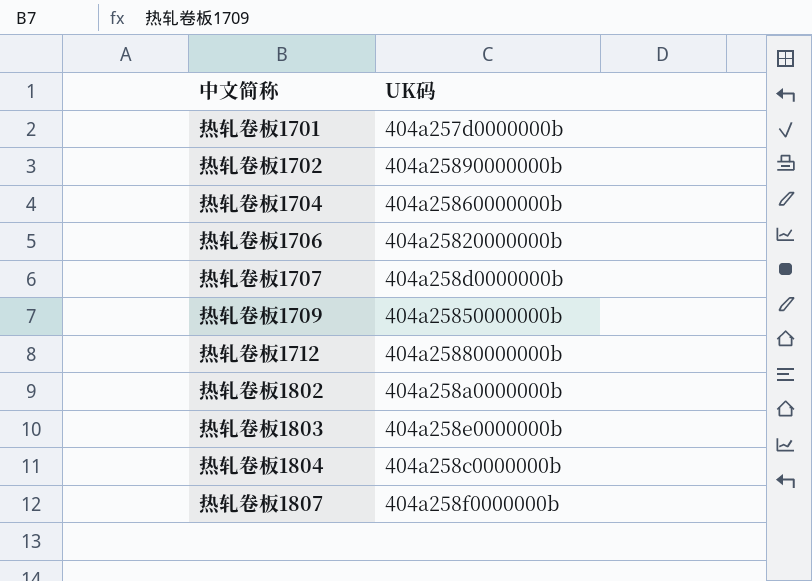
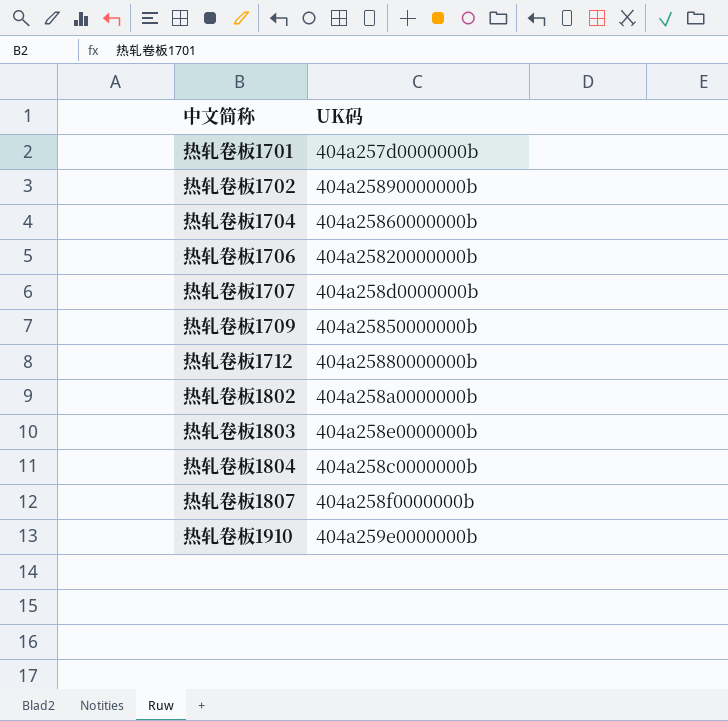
row 热轧卷板1910: none -> 404a259e0000000b

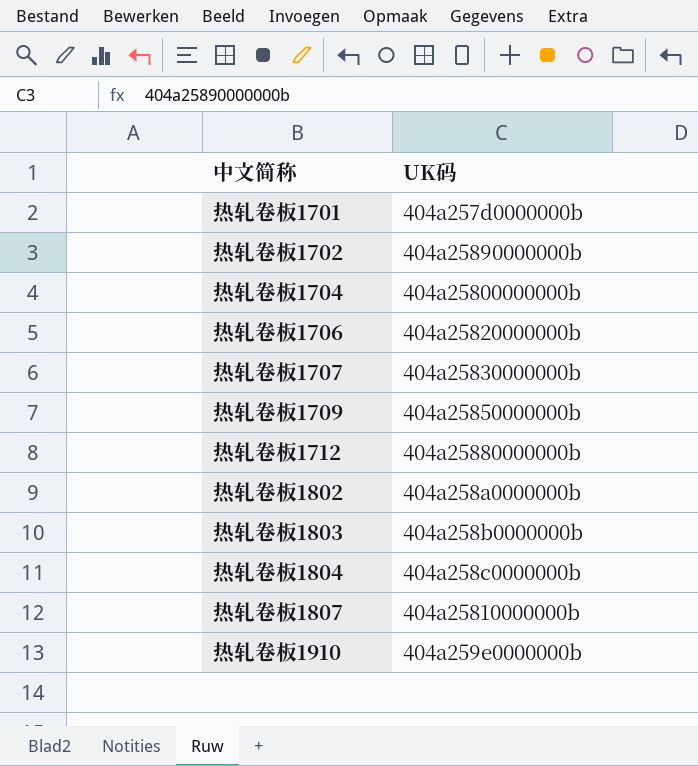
热轧卷板1704 | UK码: 404a25860000000b -> 404a25800000000b
热轧卷板1707 | UK码: 404a258d0000000b -> 404a25830000000b
热轧卷板1803 | UK码: 404a258e0000000b -> 404a258b0000000b
热轧卷板1807 | UK码: 404a258f0000000b -> 404a25810000000b

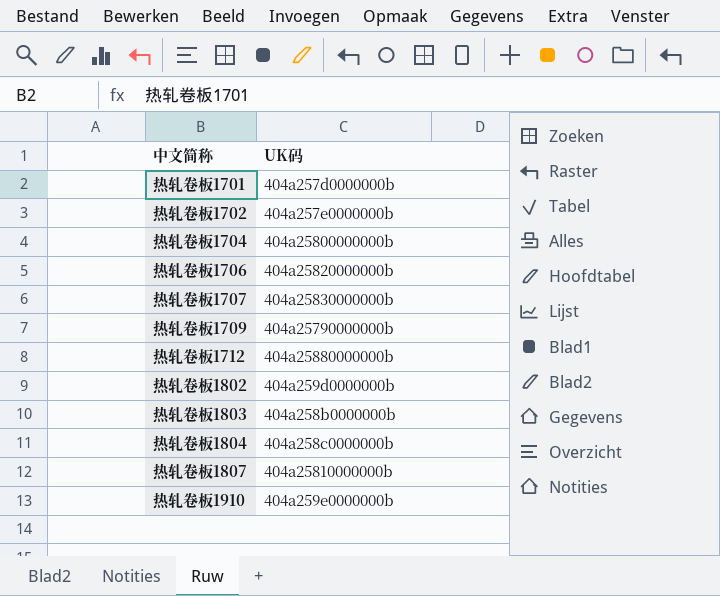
热轧卷板1702 | UK码: 404a25890000000b -> 404a257e0000000b
热轧卷板1709 | UK码: 404a25850000000b -> 404a25790000000b
热轧卷板1802 | UK码: 404a258a0000000b -> 404a259d0000000b

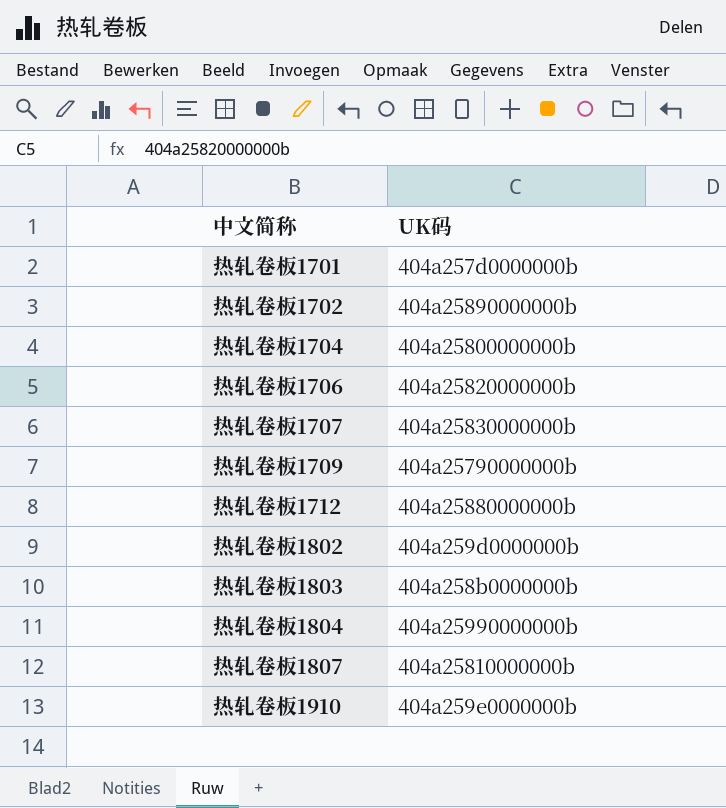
热轧卷板1702 | UK码: 404a257e0000000b -> 404a25890000000b
热轧卷板1804 | UK码: 404a258c0000000b -> 404a25990000000b

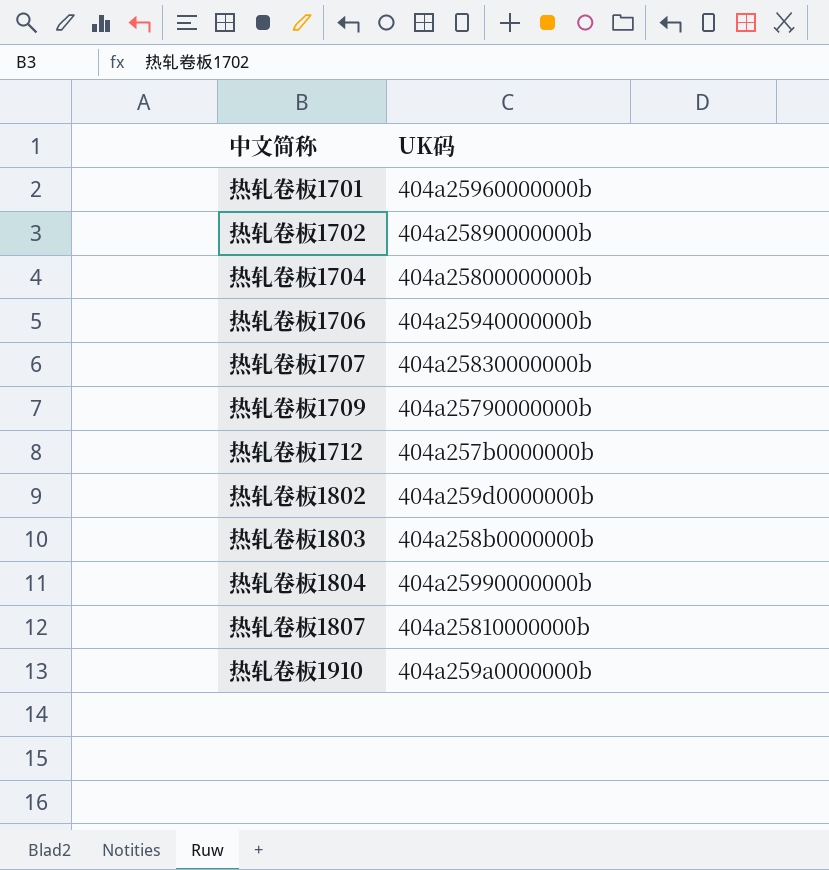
热轧卷板1701 | UK码: 404a257d0000000b -> 404a25960000000b
热轧卷板1706 | UK码: 404a25820000000b -> 404a25940000000b
热轧卷板1712 | UK码: 404a25880000000b -> 404a257b0000000b
热轧卷板1910 | UK码: 404a259e0000000b -> 404a259a0000000b

